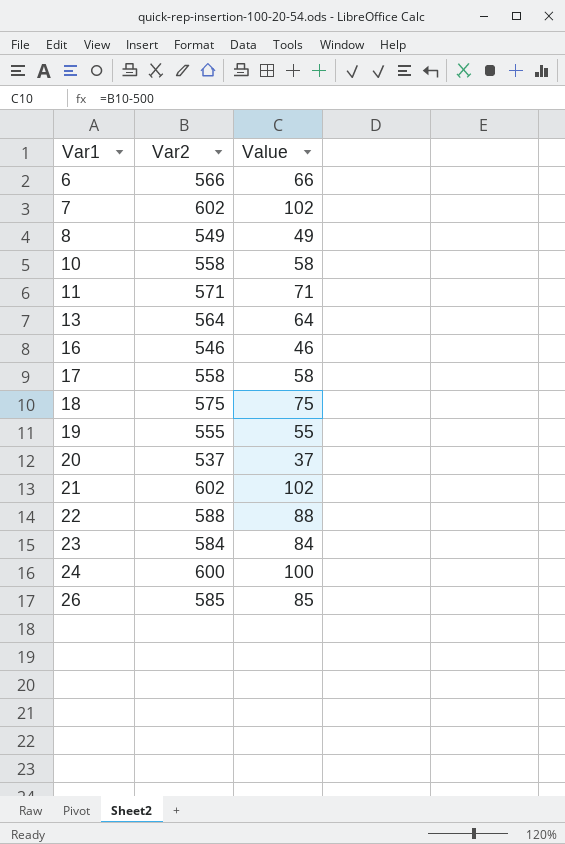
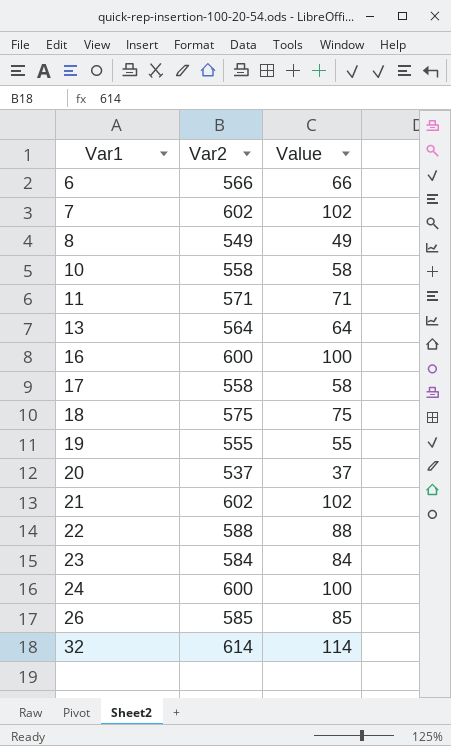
16 | Var2: 546 -> 600
16 | Value: 46 -> 100
row 32: none -> 614 | 114

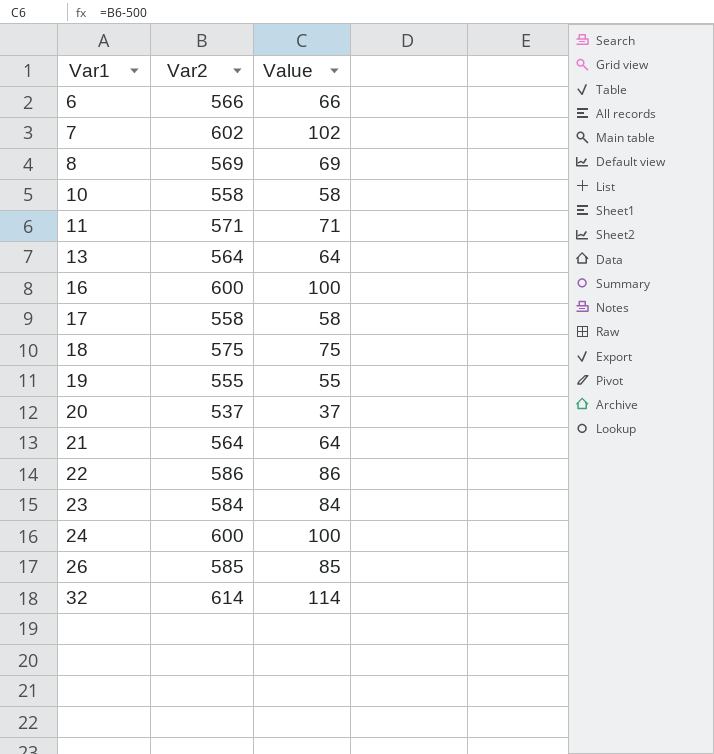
8 | Var2: 549 -> 569
8 | Value: 49 -> 69
21 | Var2: 602 -> 564
21 | Value: 102 -> 64
22 | Var2: 588 -> 586
22 | Value: 88 -> 86

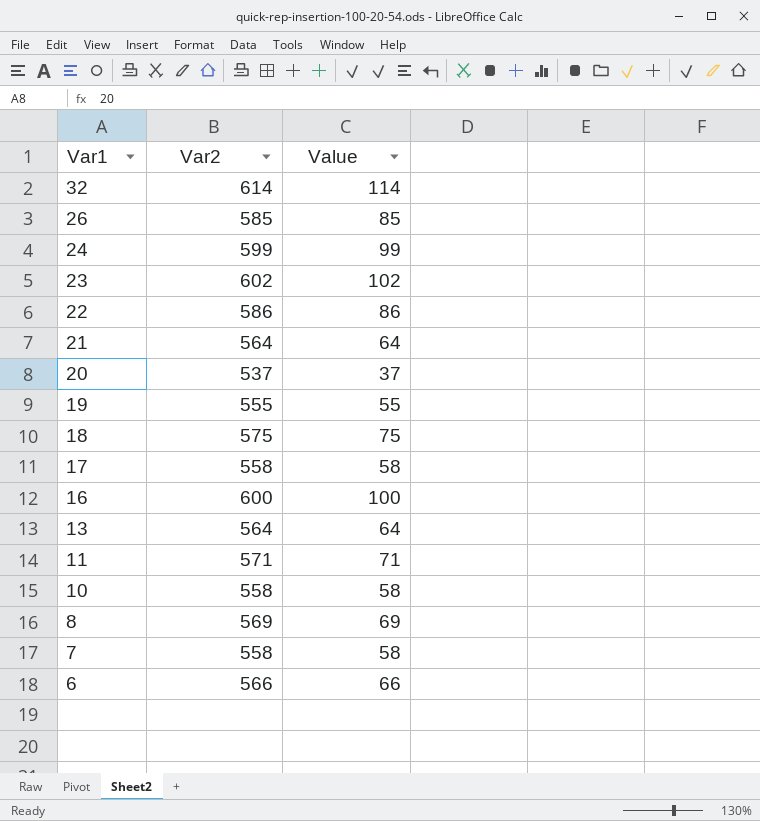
row order: Var1 ascending -> Var1 descending
24 | Var2: 600 -> 599
24 | Value: 100 -> 99
23 | Var2: 584 -> 602
23 | Value: 84 -> 102
7 | Var2: 602 -> 558
7 | Value: 102 -> 58

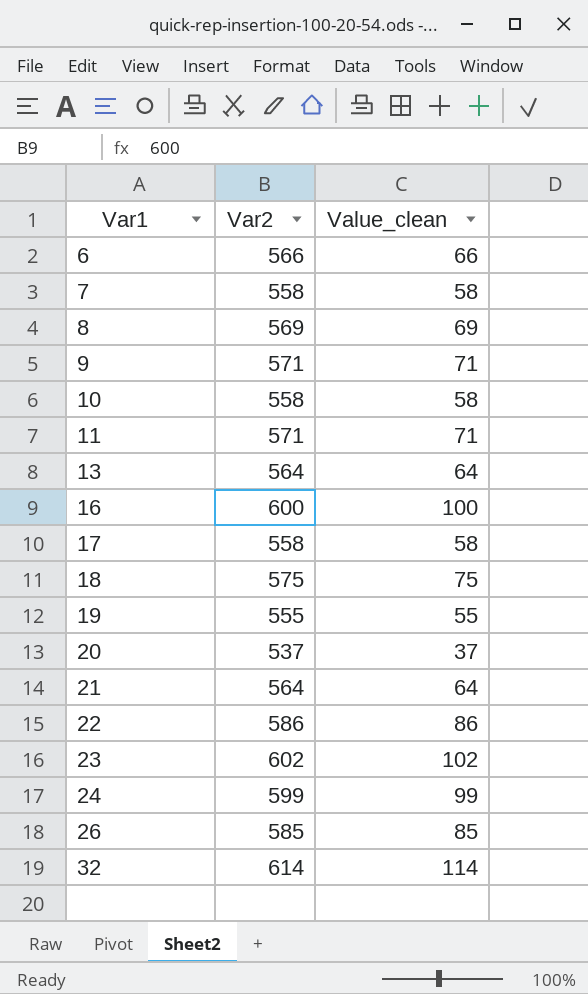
row order: Var1 descending -> Var1 ascending
column name: Value -> Value_clean
row 9: none -> 571 | 71

